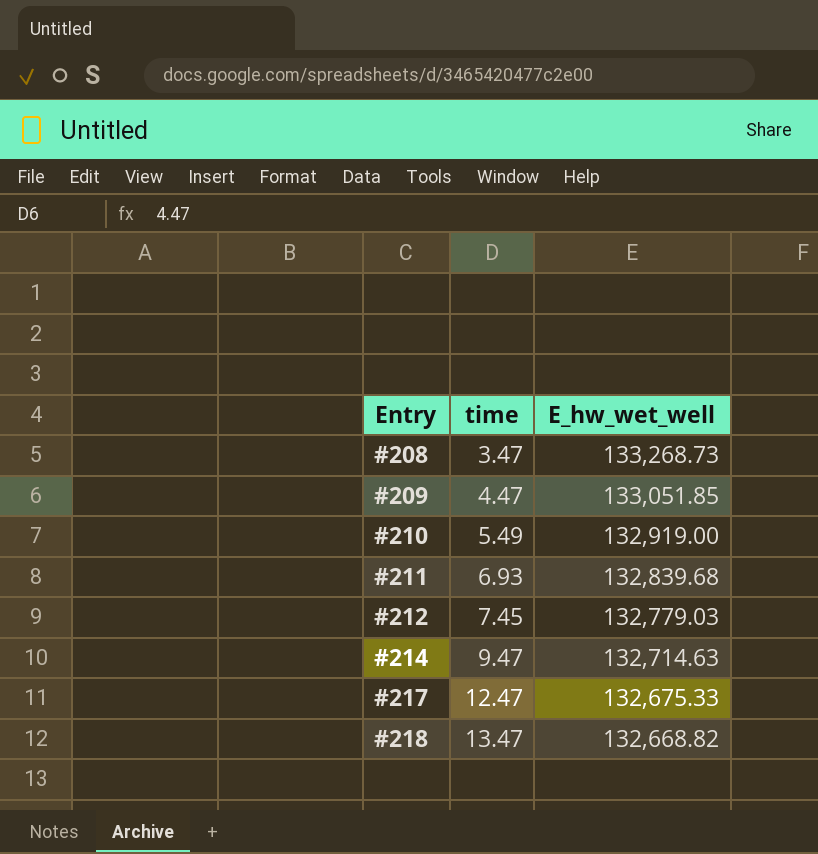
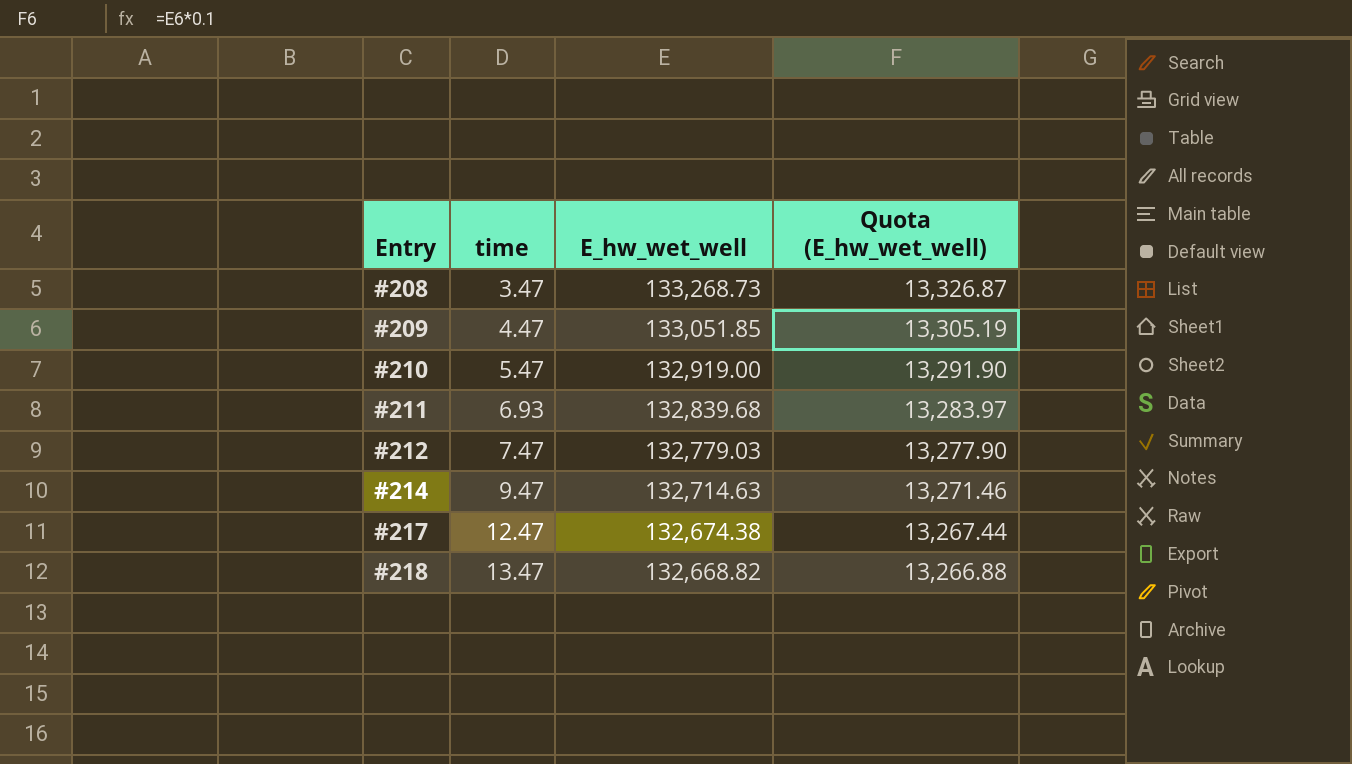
column Quota (E_hw_wet_well) | formula: none -> [E_hw_wet_well] * 0.1
#210 | time: 5.49 -> 5.47
#212 | time: 7.45 -> 7.47
#217 | E_hw_wet_well: 132,675.33 -> 132,674.38

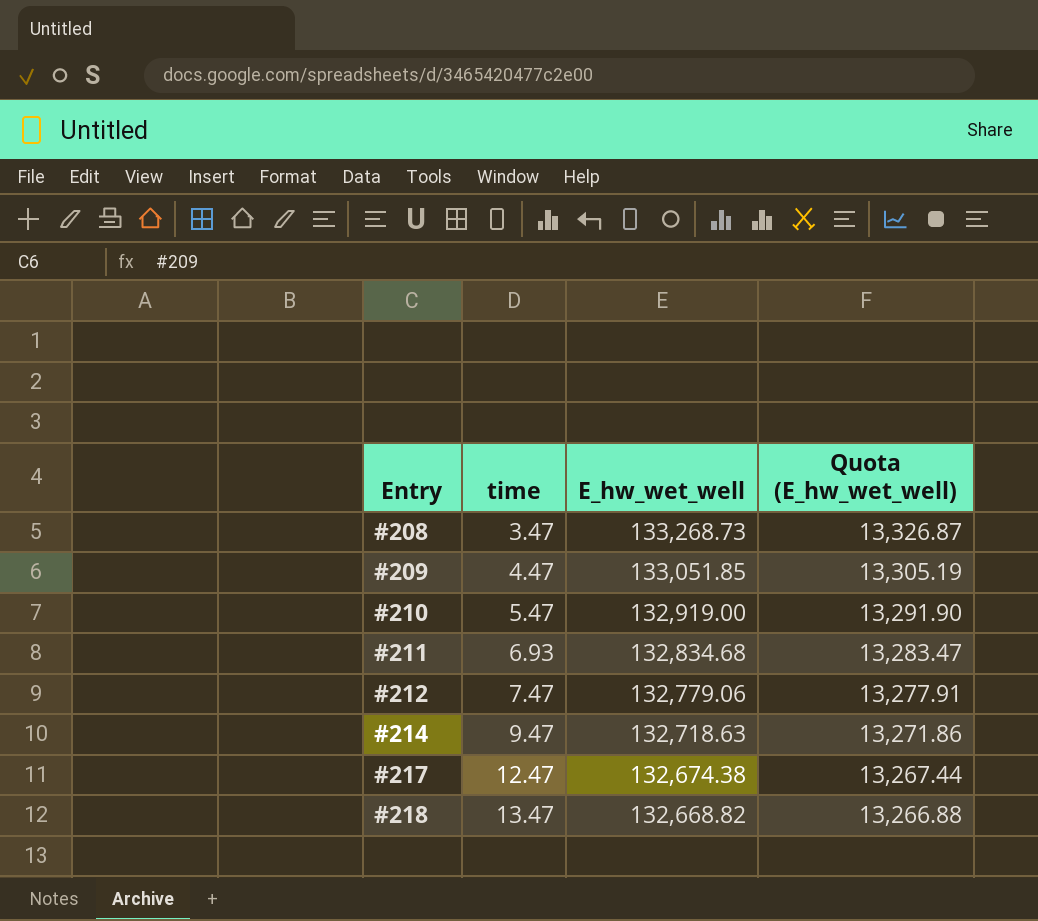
#211 | E_hw_wet_well: 132,839.68 -> 132,834.68
#211 | Quota (E_hw_wet_well): 13,283.97 -> 13,283.47
#212 | E_hw_wet_well: 132,779.03 -> 132,779.06
#212 | Quota (E_hw_wet_well): 13,277.90 -> 13,277.91
#214 | E_hw_wet_well: 132,714.63 -> 132,718.63
#214 | Quota (E_hw_wet_well): 13,271.46 -> 13,271.86

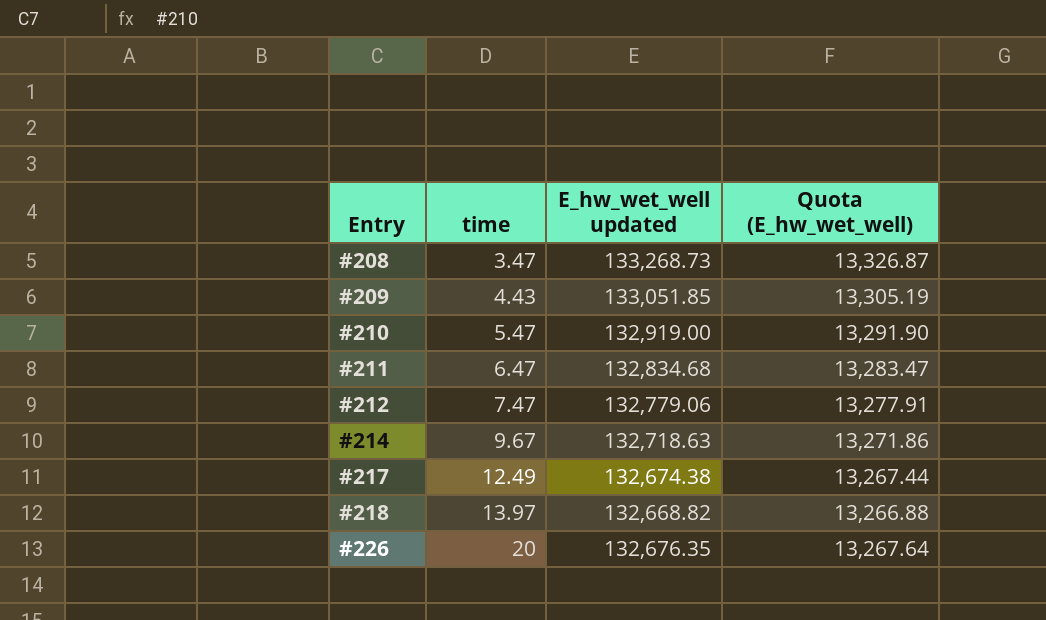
column name: E_hw_wet_well -> E_hw_wet_well updated
#209 | time: 4.47 -> 4.43
#211 | time: 6.93 -> 6.47
#214 | time: 9.47 -> 9.67
#217 | time: 12.47 -> 12.49
#218 | time: 13.47 -> 13.97
row #226: none -> 20 | 132,676.35 | 13,267.64

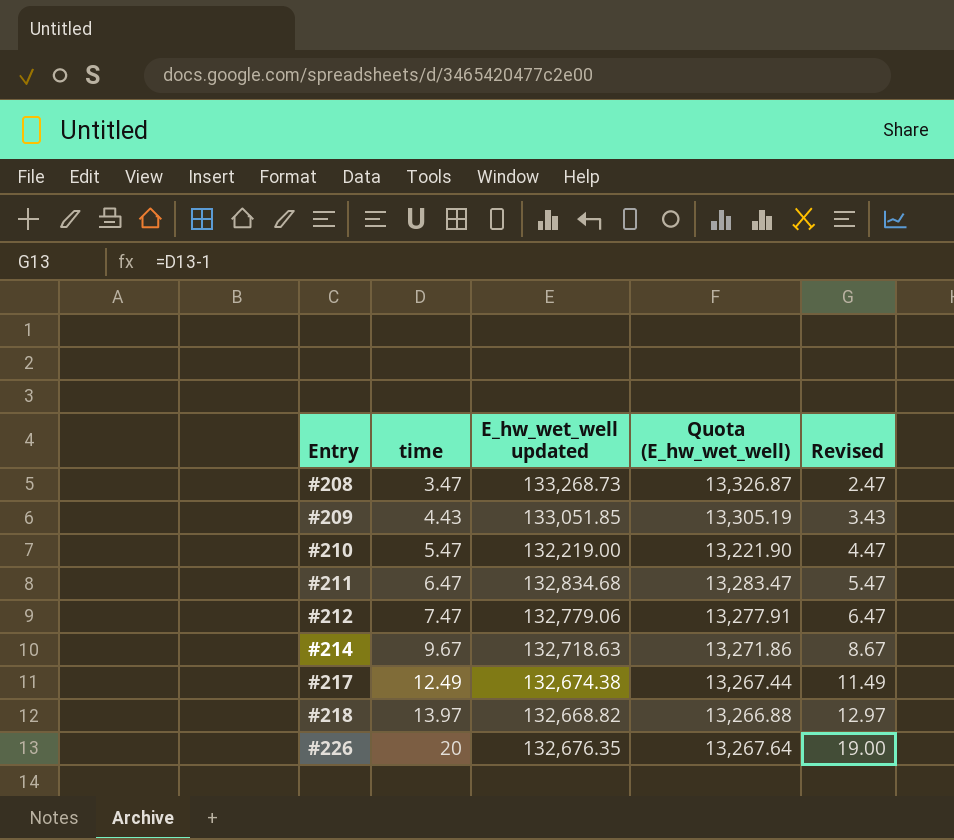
column Revised | formula: none -> [time] - 1
#210 | E_hw_wet_well updated: 132,919.00 -> 132,219.00
#210 | Quota (E_hw_wet_well): 13,291.90 -> 13,221.90

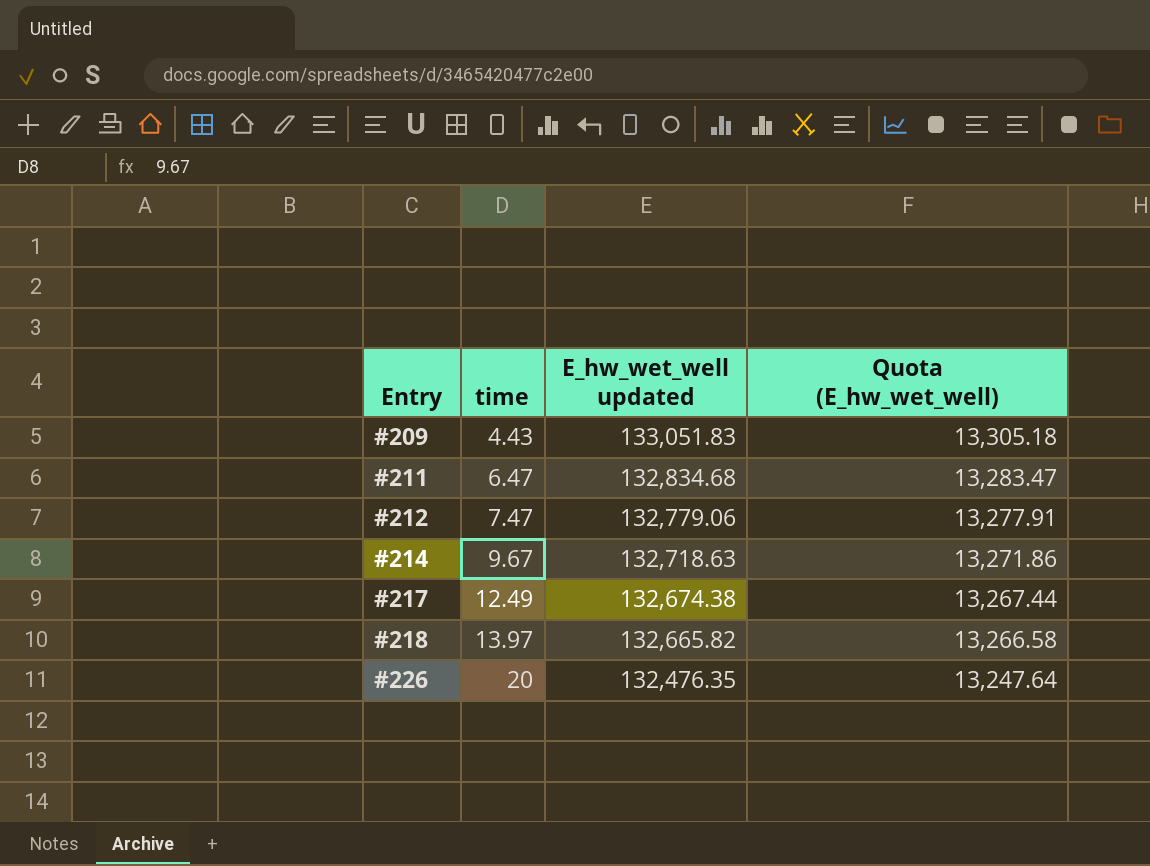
column Revised | formula: [time] - 1 -> none
row #208: 3.47 | 133,268.73 | 13,326.87 | 2.47 -> none
row #210: 5.47 | 132,219.00 | 13,221.90 | 4.47 -> none
#209 | E_hw_wet_well updated: 133,051.85 -> 133,051.83
#209 | Quota (E_hw_wet_well): 13,305.19 -> 13,305.18
#218 | E_hw_wet_well updated: 132,668.82 -> 132,665.82
#218 | Quota (E_hw_wet_well): 13,266.88 -> 13,266.58
#226 | E_hw_wet_well updated: 132,676.35 -> 132,476.35
#226 | Quota (E_hw_wet_well): 13,267.64 -> 13,247.64

